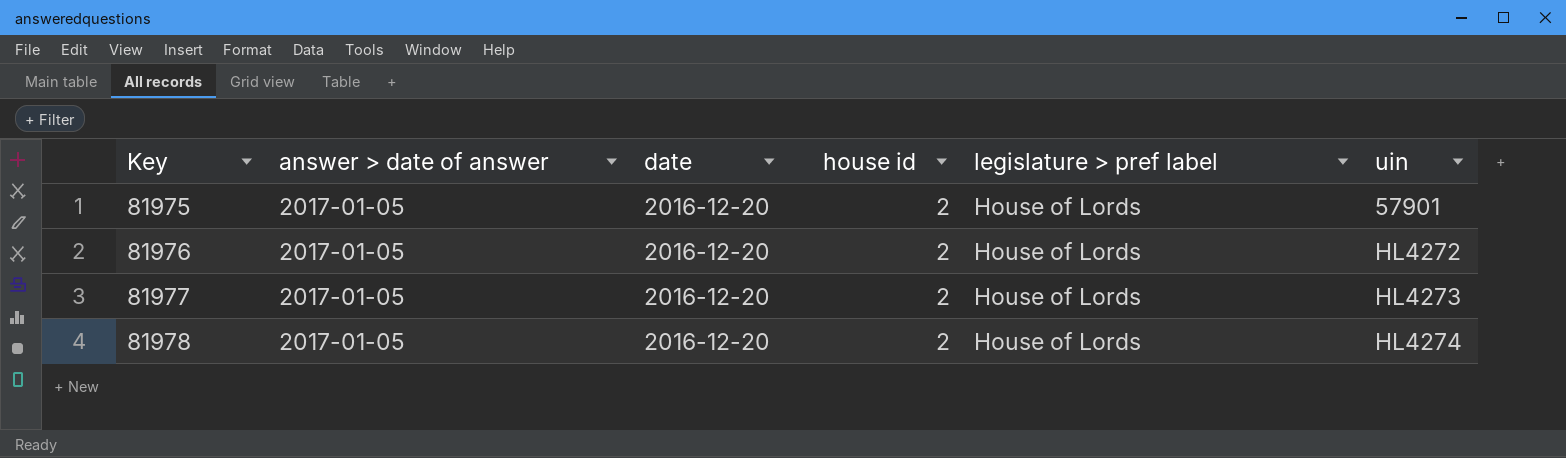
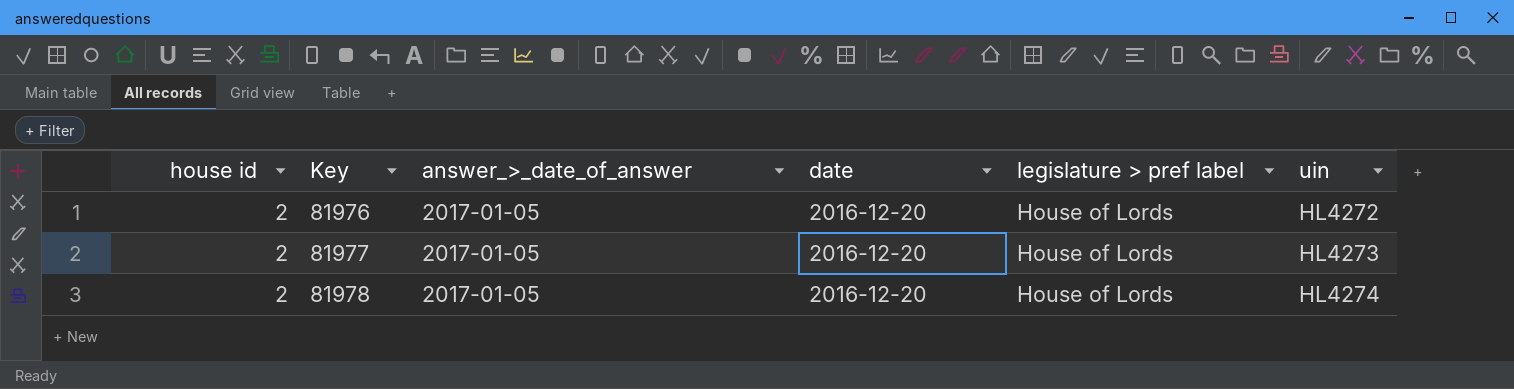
column house id | position: 4 -> 1
column name: answer > date of answer -> answer_>_date_of_answer
row 81975: 2017-01-05 | 2016-12-20 | 2 | House of Lords | 57901 -> none

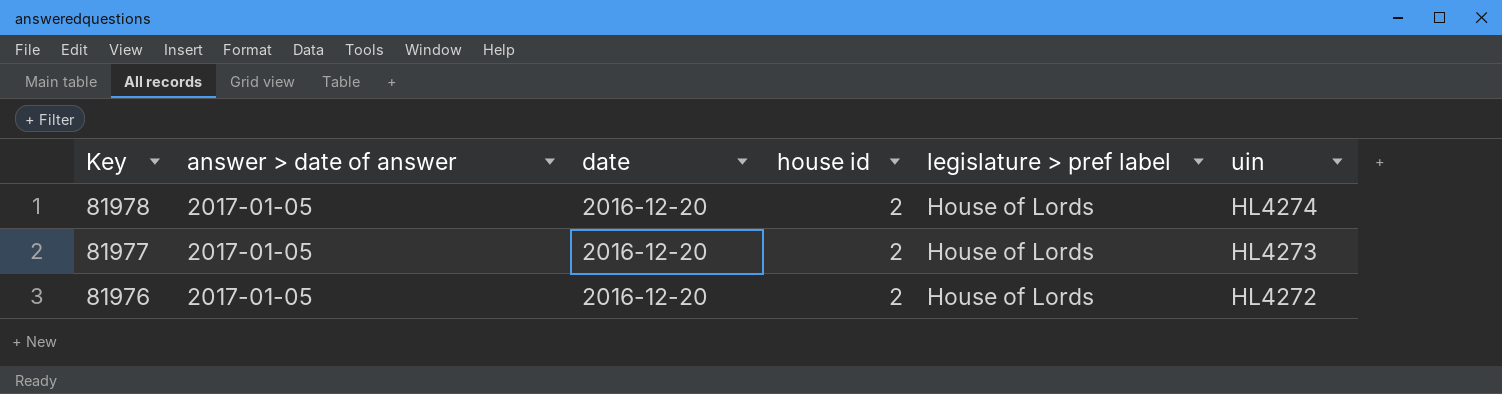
row order: Key ascending -> Key descending
column name: answer_>_date_of_answer -> answer > date of answer
column house id | position: 1 -> 4

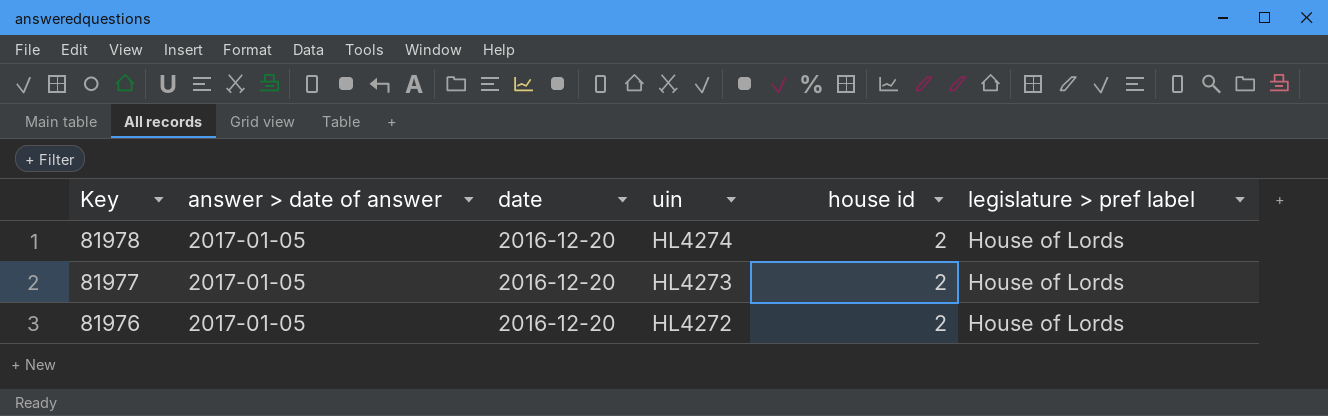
column uin | position: 6 -> 4

